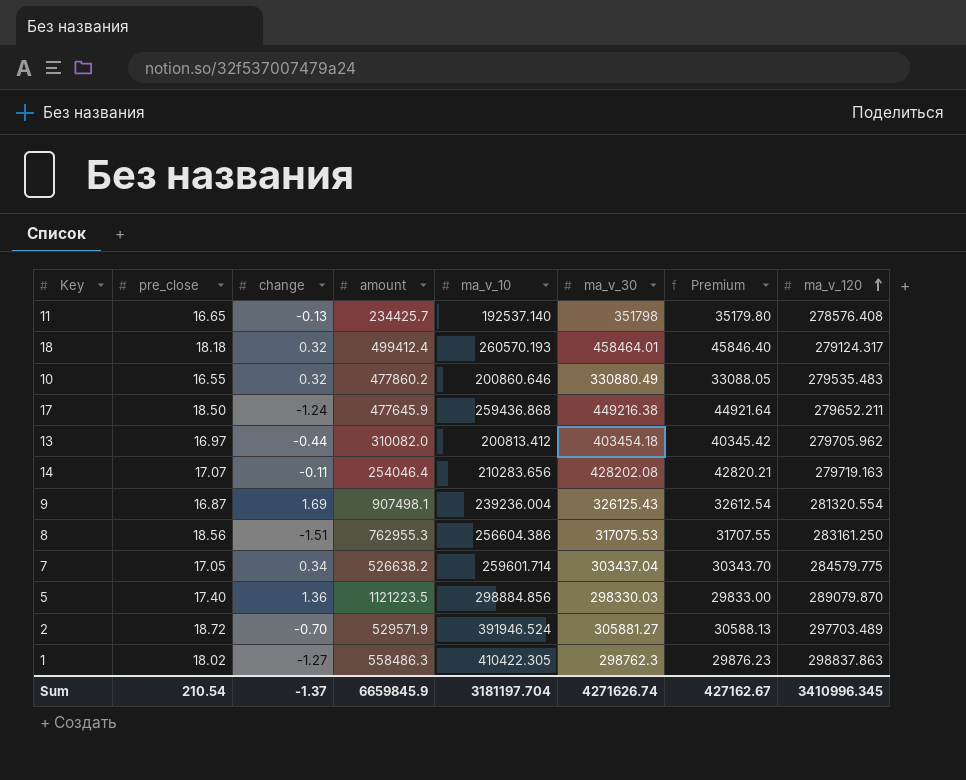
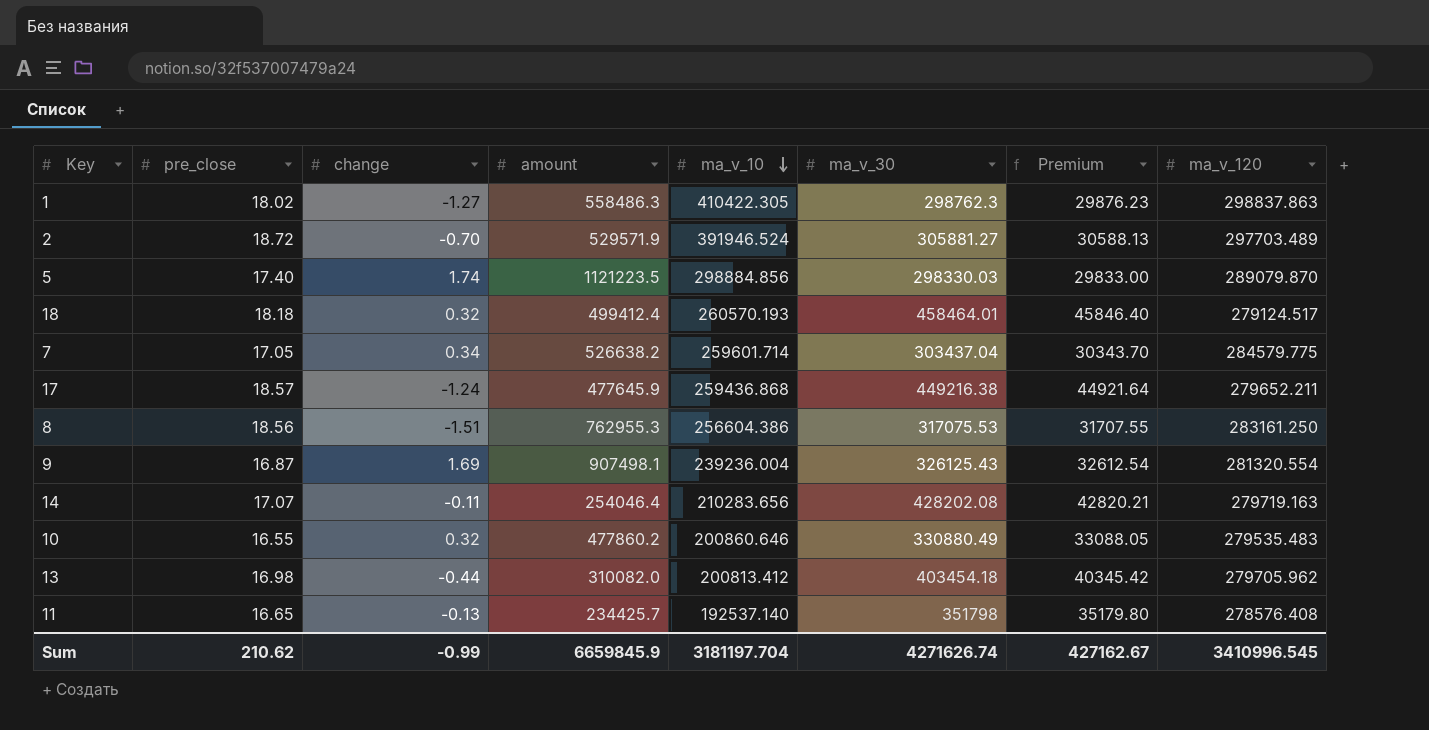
row order: ma_v_120 ascending -> ma_v_10 descending
5 | change: 1.36 -> 1.74
18 | ma_v_120: 279124.317 -> 279124.517
17 | pre_close: 18.50 -> 18.57
13 | pre_close: 16.97 -> 16.98
Sum | pre_close: 210.54 -> 210.62
Sum | change: -1.37 -> -0.99
Sum | ma_v_120: 3410996.345 -> 3410996.545

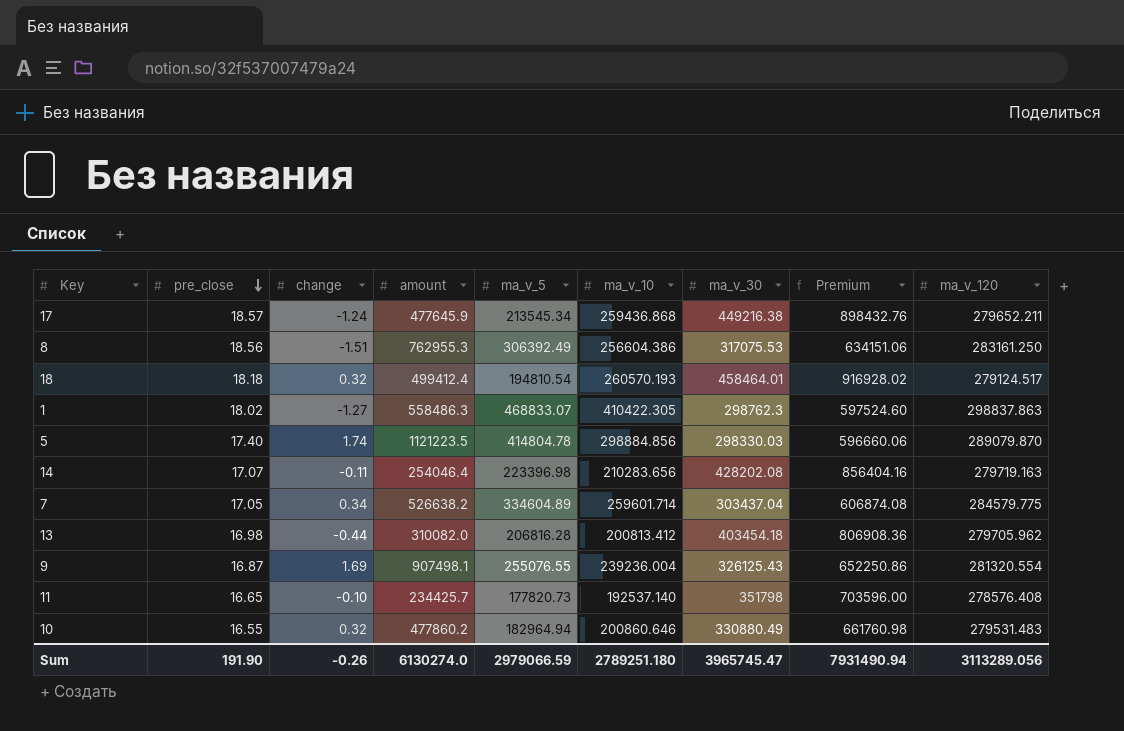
row order: ma_v_10 descending -> pre_close descending
column ma_v_5 | position: none -> 5
column Premium | formula: [ma_v_30] * 0.1 -> [ma_v_30] * 2
row 2: 18.72 | -0.70 | 529571.9 | 391946.524 | 305881.27 | 30588.13 | 297703.489 -> none
11 | change: -0.13 -> -0.10
10 | ma_v_120: 279535.483 -> 279531.483
Sum | pre_close: 210.62 -> 191.90
Sum | change: -0.99 -> -0.26
Sum | amount: 6659845.9 -> 6130274.0
Sum | ma_v_10: 3181197.704 -> 2789251.180
Sum | ma_v_30: 4271626.74 -> 3965745.47
Sum | Premium: 427162.67 -> 7931490.94
Sum | ma_v_120: 3410996.545 -> 3113289.056

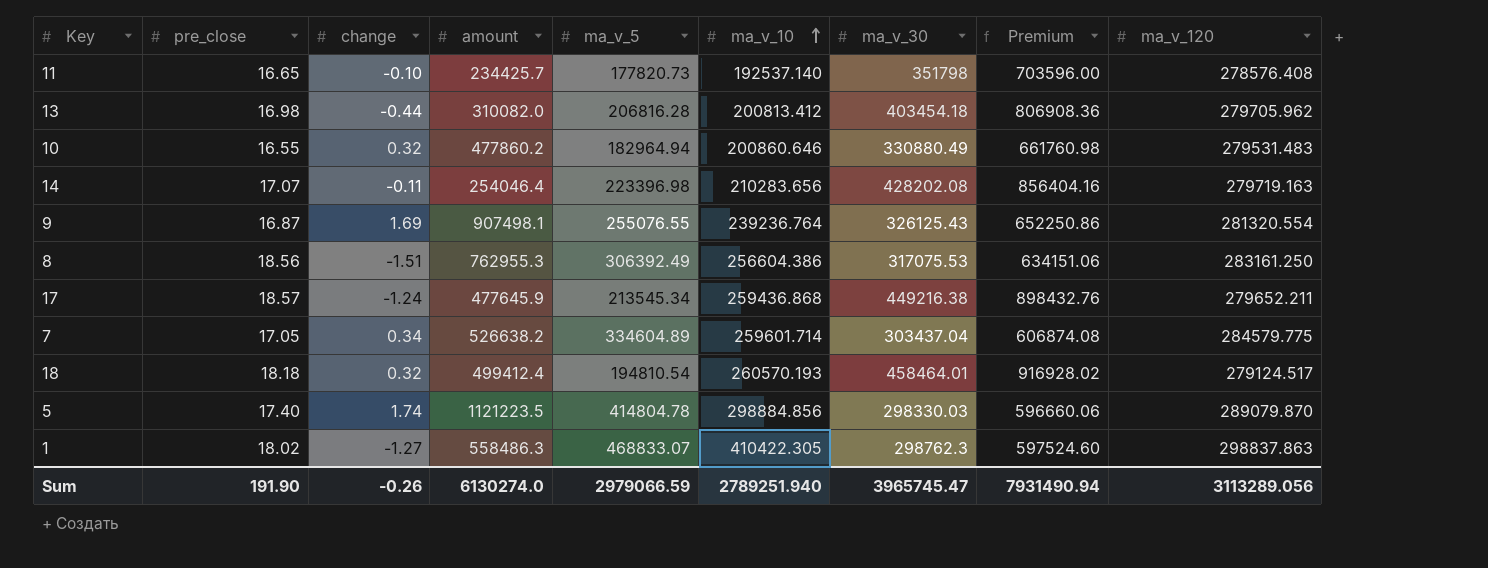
row order: pre_close descending -> ma_v_10 ascending
9 | ma_v_10: 239236.004 -> 239236.764
Sum | ma_v_10: 2789251.180 -> 2789251.940

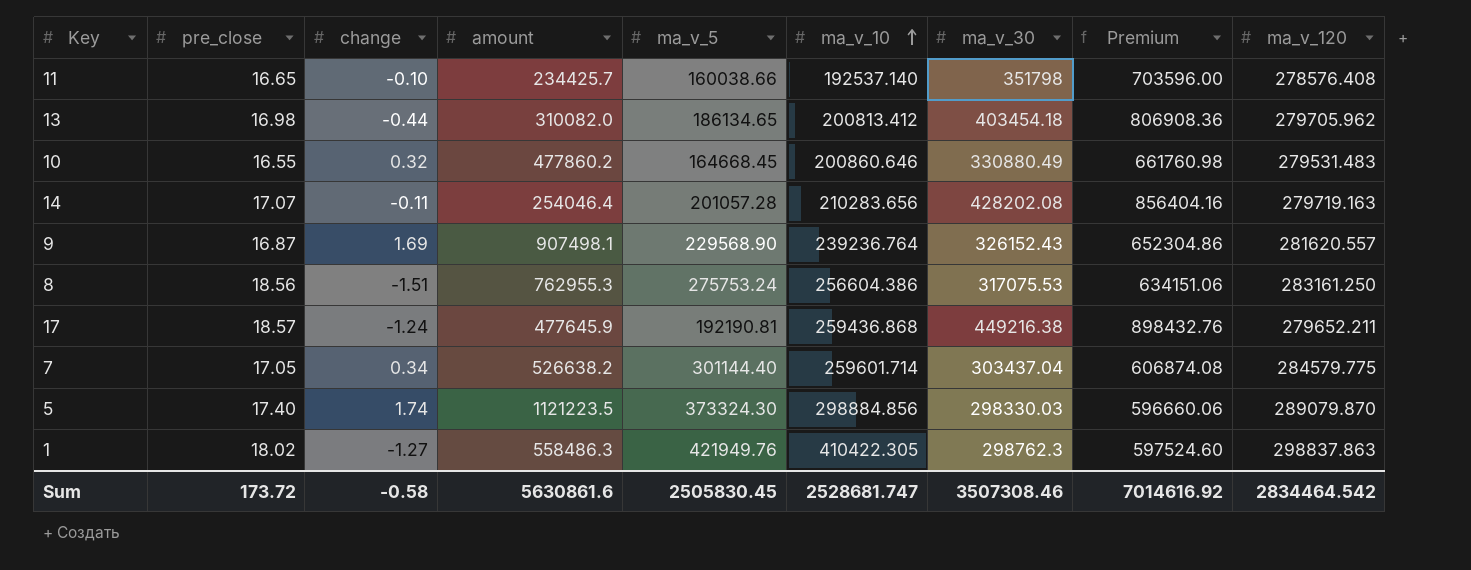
row 18: 18.18 | 0.32 | 499412.4 | 194810.54 | 260570.193 | 458464.01 | 916928.02 | 279124.517 -> none
11 | ma_v_5: 177820.73 -> 160038.66
13 | ma_v_5: 206816.28 -> 186134.65
10 | ma_v_5: 182964.94 -> 164668.45
14 | ma_v_5: 223396.98 -> 201057.28
9 | ma_v_5: 255076.55 -> 229568.90
9 | ma_v_30: 326125.43 -> 326152.43
9 | Premium: 652250.86 -> 652304.86
9 | ma_v_120: 281320.554 -> 281620.557
8 | ma_v_5: 306392.49 -> 275753.24
17 | ma_v_5: 213545.34 -> 192190.81
7 | ma_v_5: 334604.89 -> 301144.40
5 | ma_v_5: 414804.78 -> 373324.30
1 | ma_v_5: 468833.07 -> 421949.76
Sum | pre_close: 191.90 -> 173.72
Sum | change: -0.26 -> -0.58
Sum | amount: 6130274.0 -> 5630861.6
Sum | ma_v_5: 2979066.59 -> 2505830.45
Sum | ma_v_10: 2789251.940 -> 2528681.747
Sum | ma_v_30: 3965745.47 -> 3507308.46
Sum | Premium: 7931490.94 -> 7014616.92
Sum | ma_v_120: 3113289.056 -> 2834464.542

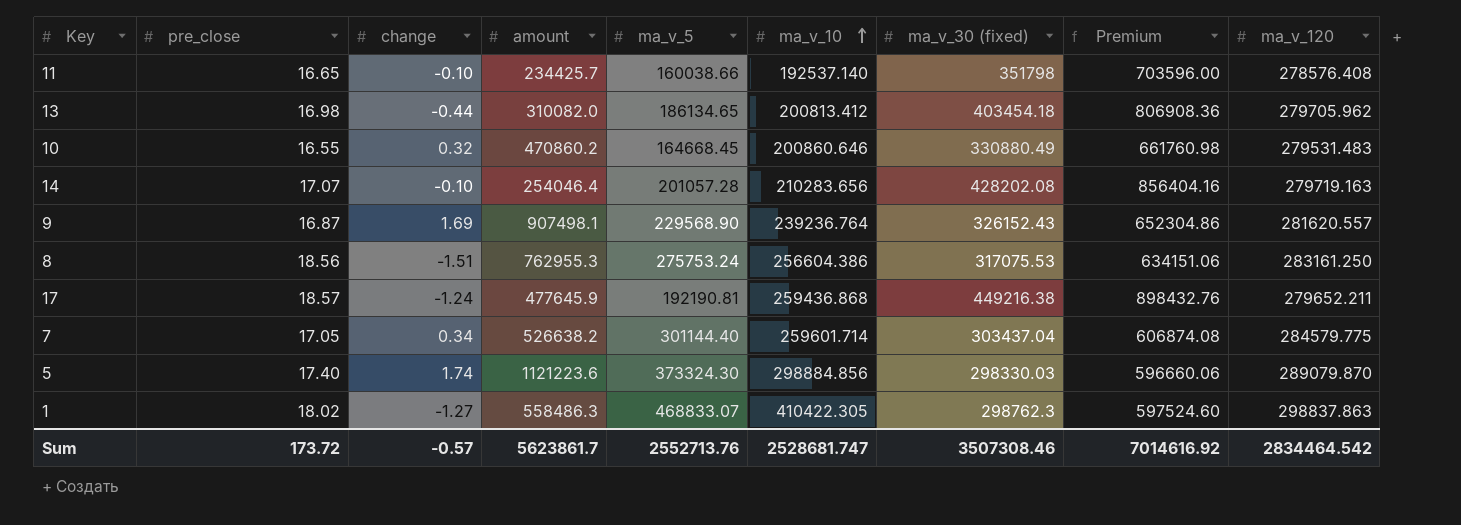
column name: ma_v_30 -> ma_v_30 (fixed)
10 | amount: 477860.2 -> 470860.2
14 | change: -0.11 -> -0.10
5 | amount: 1121223.5 -> 1121223.6
1 | ma_v_5: 421949.76 -> 468833.07
Sum | change: -0.58 -> -0.57
Sum | amount: 5630861.6 -> 5623861.7
Sum | ma_v_5: 2505830.45 -> 2552713.76

